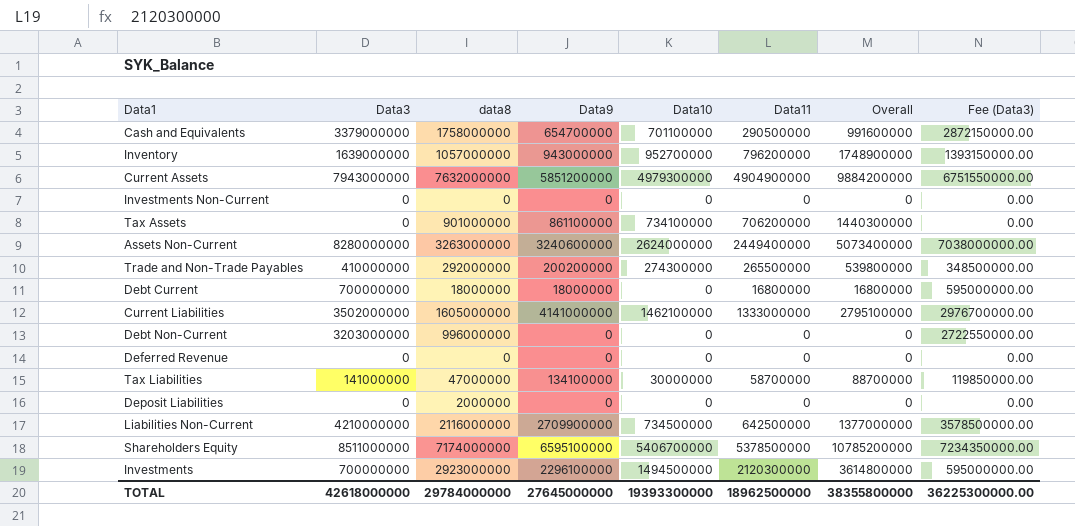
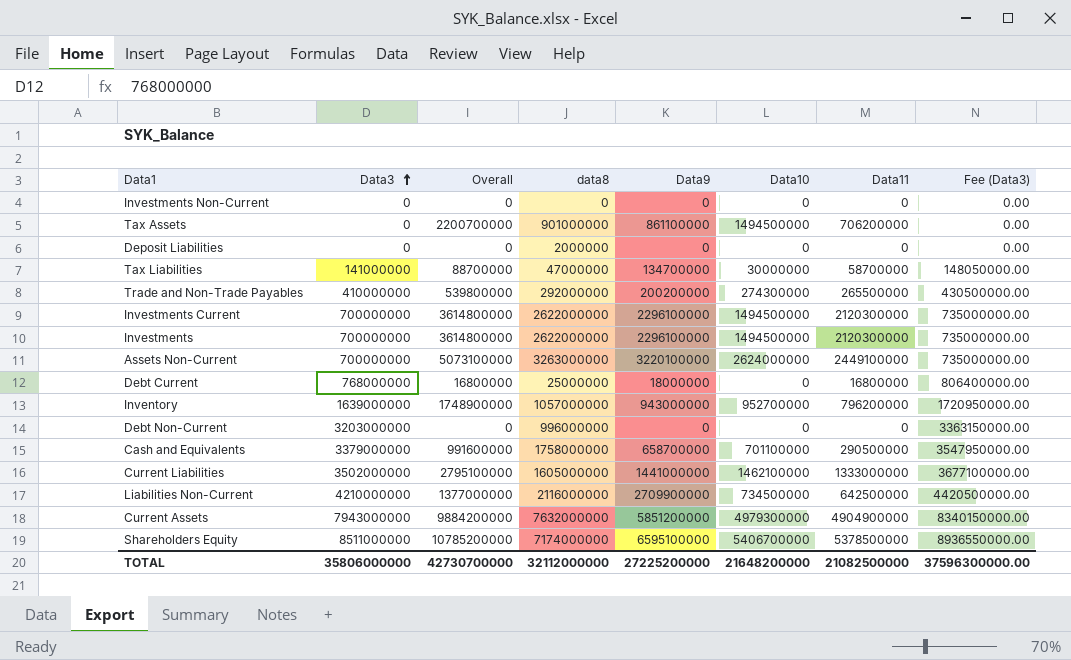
row order: none -> Data3 ascending
column Overall | position: 7 -> 3
column Fee (Data3) | formula: [Data3] * 0.85 -> [Data3] * 1.05
row Deferred Revenue: 0 | 0 | 0 | 0 | 0 | 0 | 0.00 -> none
Tax Assets | Overall: 1440300000 -> 2200700000
Tax Assets | Data10: 734100000 -> 1494500000
Tax Liabilities | Data9: 134100000 -> 134700000
row Investments Current: none -> 700000000 | 3614800000 | 2622000000 | 2296100000 | 1494500000 | 2120300000 | 735000000.00
Investments | data8: 2923000000 -> 2622000000
Assets Non-Current | Data3: 8280000000 -> 700000000
Assets Non-Current | Overall: 5073400000 -> 5073100000
Assets Non-Current | Data9: 3240600000 -> 3220100000
Assets Non-Current | Data11: 2449400000 -> 2449100000
Debt Current | Data3: 700000000 -> 768000000
Debt Current | data8: 18000000 -> 25000000
Cash and Equivalents | Data9: 654700000 -> 658700000
Current Liabilities | Data9: 4141000000 -> 1441000000
TOTAL | Data3: 42618000000 -> 35806000000
TOTAL | Overall: 38355800000 -> 42730700000
TOTAL | data8: 29784000000 -> 32112000000
TOTAL | Data9: 27645000000 -> 27225200000
TOTAL | Data10: 19393300000 -> 21648200000
TOTAL | Data11: 18962500000 -> 21082500000
TOTAL | Fee (Data3): 36225300000.00 -> 37596300000.00

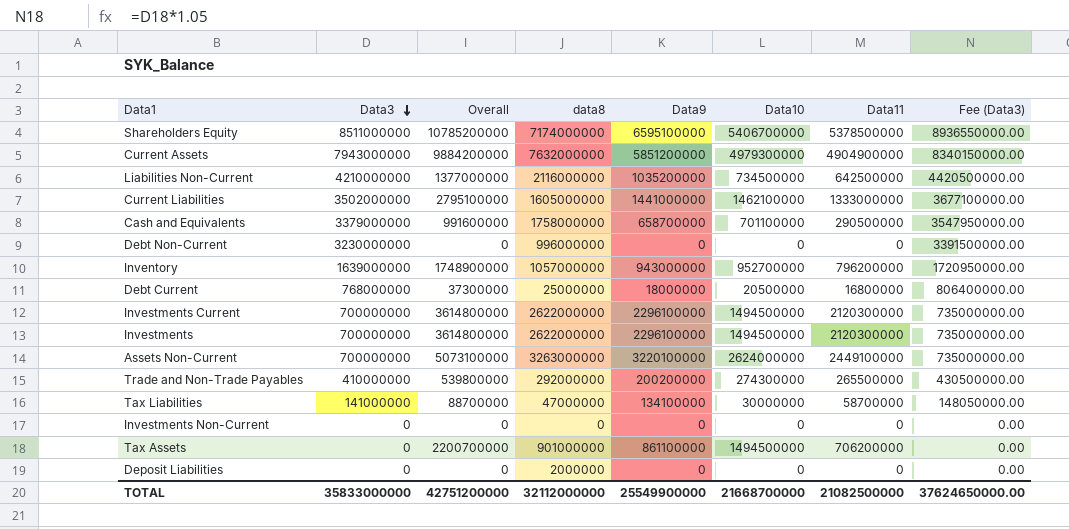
row order: Data3 ascending -> Data3 descending
Liabilities Non-Current | Data9: 2709900000 -> 1035200000
Debt Non-Current | Data3: 3203000000 -> 3230000000
Debt Non-Current | Fee (Data3): 3363150000.00 -> 3391500000.00
Debt Current | Overall: 16800000 -> 37300000
Debt Current | Data10: 0 -> 20500000
Tax Liabilities | Data9: 134700000 -> 134100000
TOTAL | Data3: 35806000000 -> 35833000000
TOTAL | Overall: 42730700000 -> 42751200000
TOTAL | Data9: 27225200000 -> 25549900000
TOTAL | Data10: 21648200000 -> 21668700000
TOTAL | Fee (Data3): 37596300000.00 -> 37624650000.00

